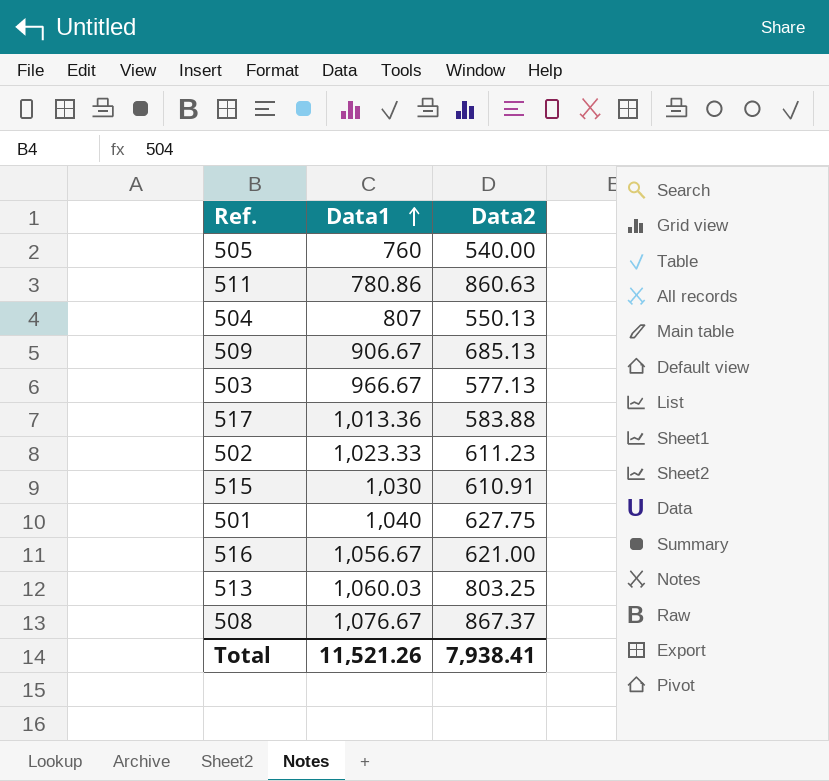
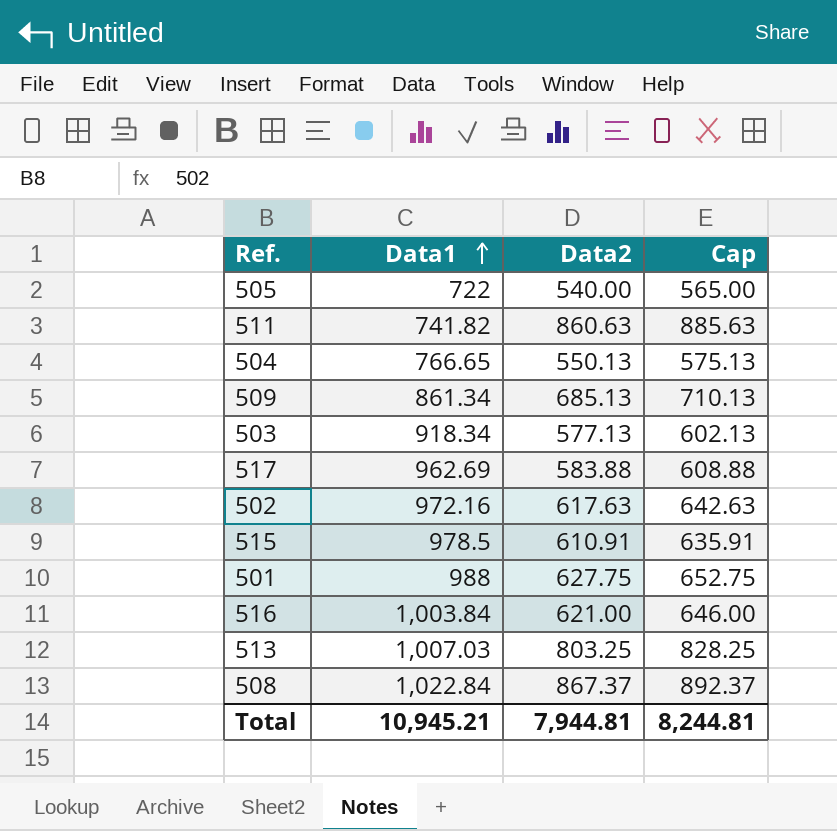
column Cap | formula: none -> [Data2] + 25
505 | Data1: 760 -> 722
511 | Data1: 780.86 -> 741.82
504 | Data1: 807 -> 766.65
509 | Data1: 906.67 -> 861.34
503 | Data1: 966.67 -> 918.34
517 | Data1: 1,013.36 -> 962.69
502 | Data1: 1,023.33 -> 972.16
502 | Data2: 611.23 -> 617.63
515 | Data1: 1,030 -> 978.5
501 | Data1: 1,040 -> 988
516 | Data1: 1,056.67 -> 1,003.84
513 | Data1: 1,060.03 -> 1,007.03
508 | Data1: 1,076.67 -> 1,022.84
Total | Data1: 11,521.26 -> 10,945.21
Total | Data2: 7,938.41 -> 7,944.81

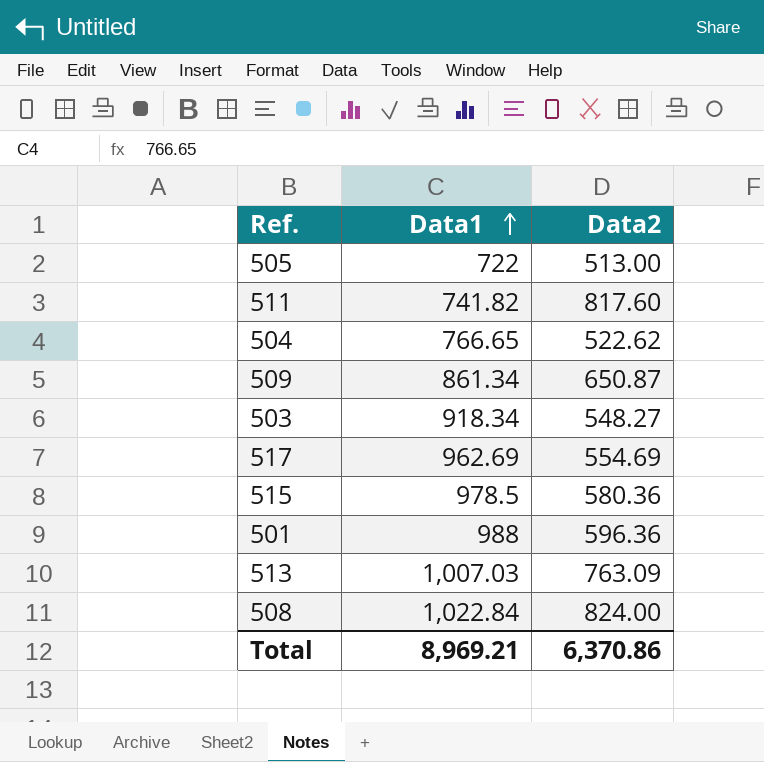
column Cap | formula: [Data2] + 25 -> none
row 502: 972.16 | 617.63 | 642.63 -> none
row 516: 1,003.84 | 621.00 | 646.00 -> none
505 | Data2: 540.00 -> 513.00
511 | Data2: 860.63 -> 817.60
504 | Data2: 550.13 -> 522.62
509 | Data2: 685.13 -> 650.87
503 | Data2: 577.13 -> 548.27
517 | Data2: 583.88 -> 554.69
515 | Data2: 610.91 -> 580.36
501 | Data2: 627.75 -> 596.36
513 | Data2: 803.25 -> 763.09
508 | Data2: 867.37 -> 824.00
Total | Data1: 10,945.21 -> 8,969.21
Total | Data2: 7,944.81 -> 6,370.86

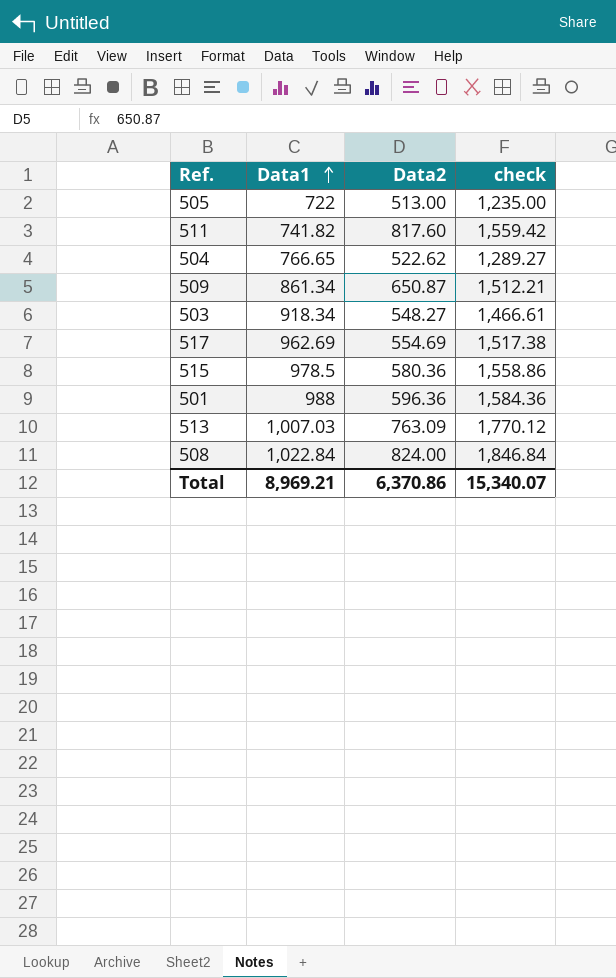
column check | formula: none -> [Data1] + [Data2]

